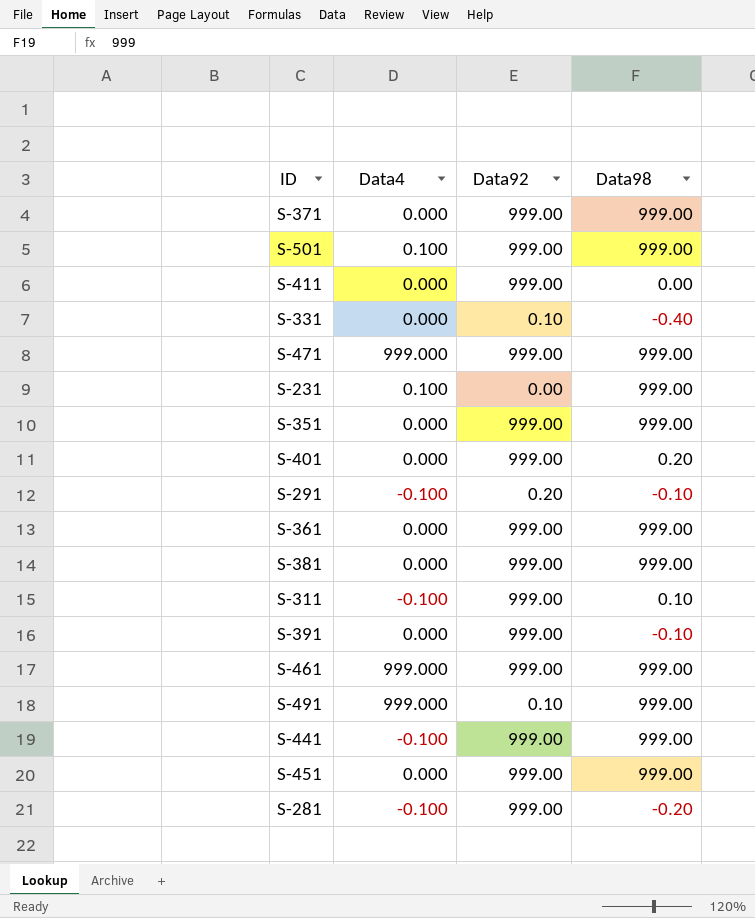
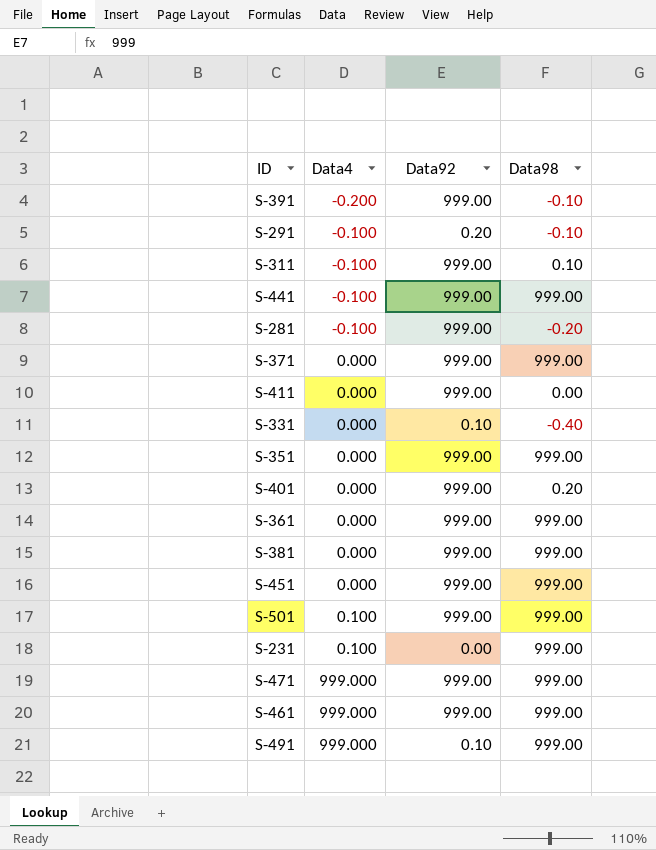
row order: none -> Data4 ascending
S-391 | Data4: 0.000 -> -0.200

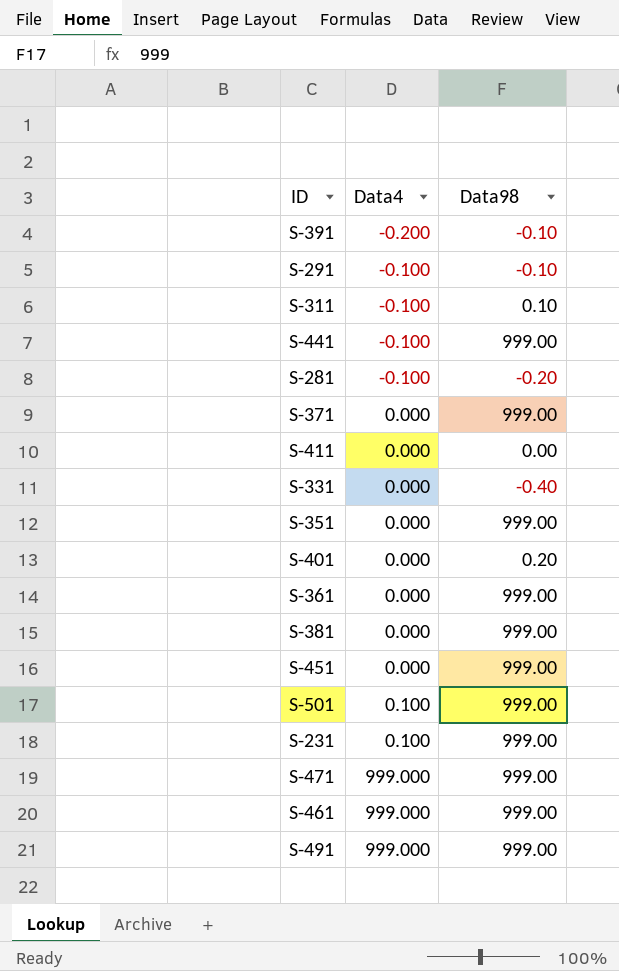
column Data92 | position: 3 -> none

